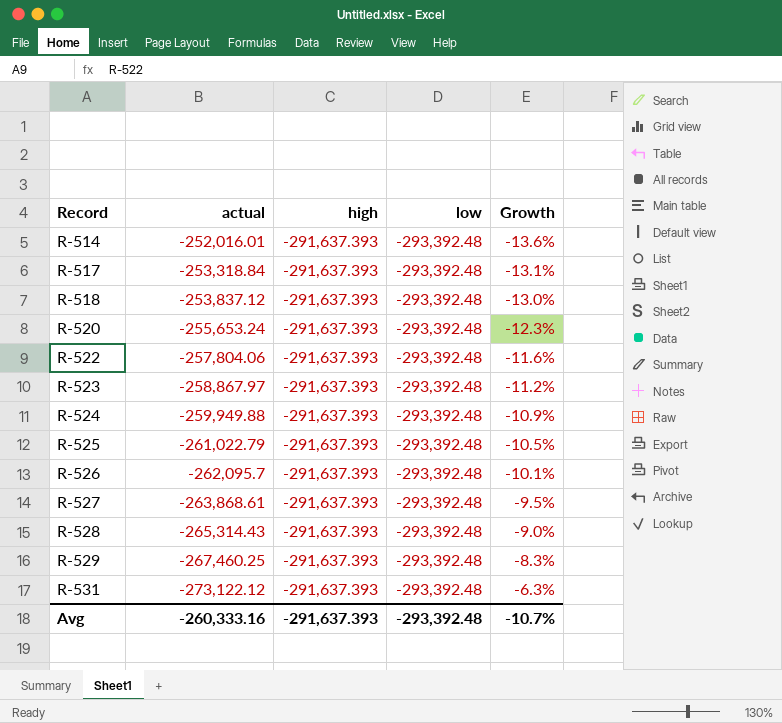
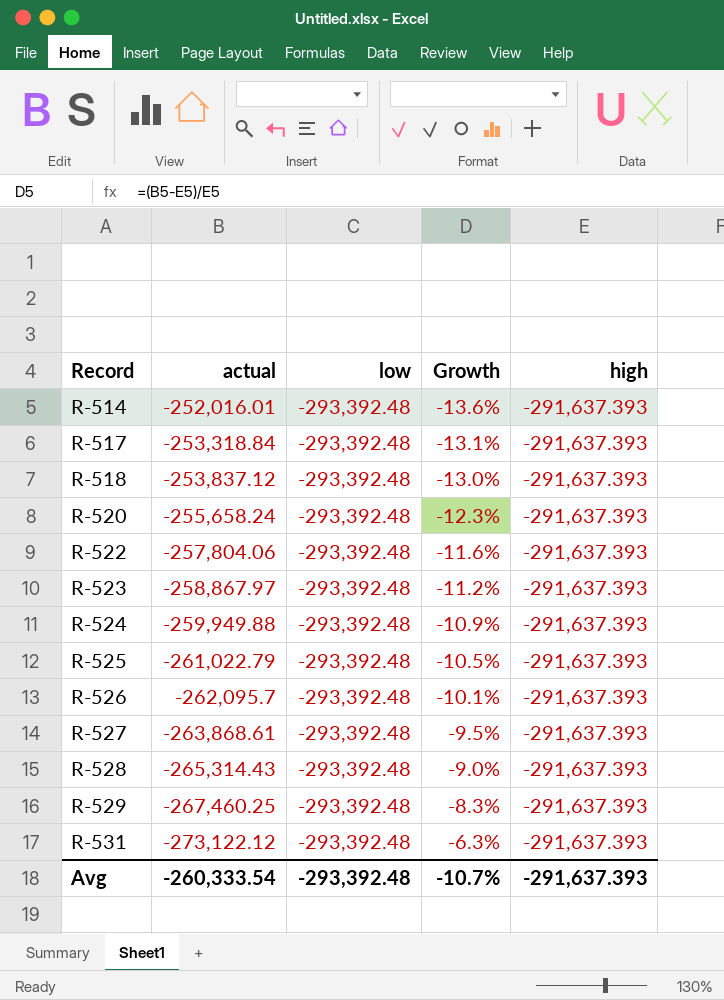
column high | position: 3 -> 5
R-520 | actual: -255,653.24 -> -255,658.24
Avg | actual: -260,333.16 -> -260,333.54

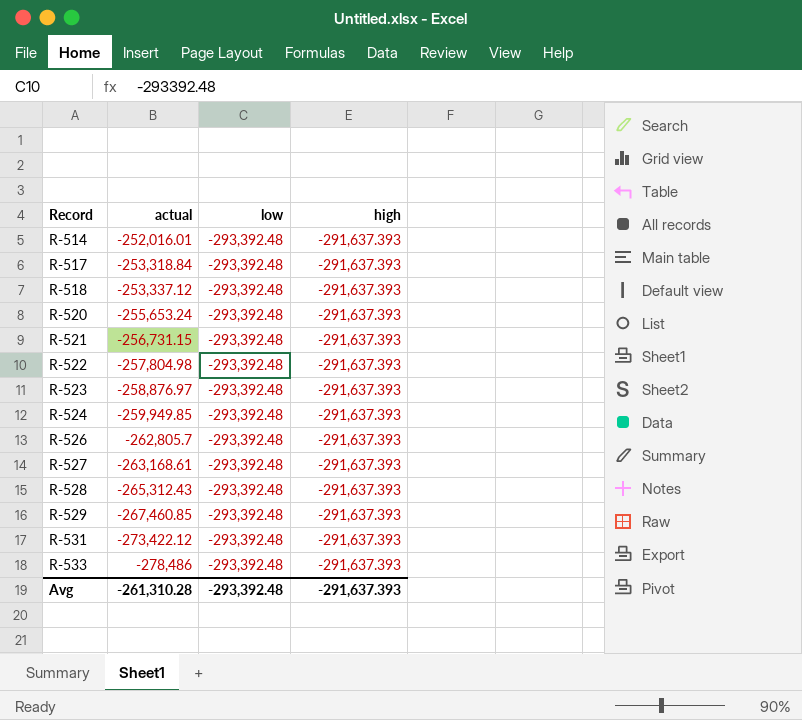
column Growth | formula: ([actual] - [high]) / [high] -> none
row R-525: -261,022.79 | -293,392.48 | -10.5% | -291,637.393 -> none
R-518 | actual: -253,837.12 -> -253,337.12
R-520 | actual: -255,658.24 -> -255,653.24
row R-521: none -> -256,731.15 | -293,392.48 | -291,637.393
R-522 | actual: -257,804.06 -> -257,804.98
R-523 | actual: -258,867.97 -> -258,876.97
R-524 | actual: -259,949.88 -> -259,949.85
R-526 | actual: -262,095.7 -> -262,805.7
R-527 | actual: -263,868.61 -> -263,168.61
R-528 | actual: -265,314.43 -> -265,312.43
R-529 | actual: -267,460.25 -> -267,460.85
R-531 | actual: -273,122.12 -> -273,422.12
row R-533: none -> -278,486 | -293,392.48 | -291,637.393
Avg | actual: -260,333.54 -> -261,310.28

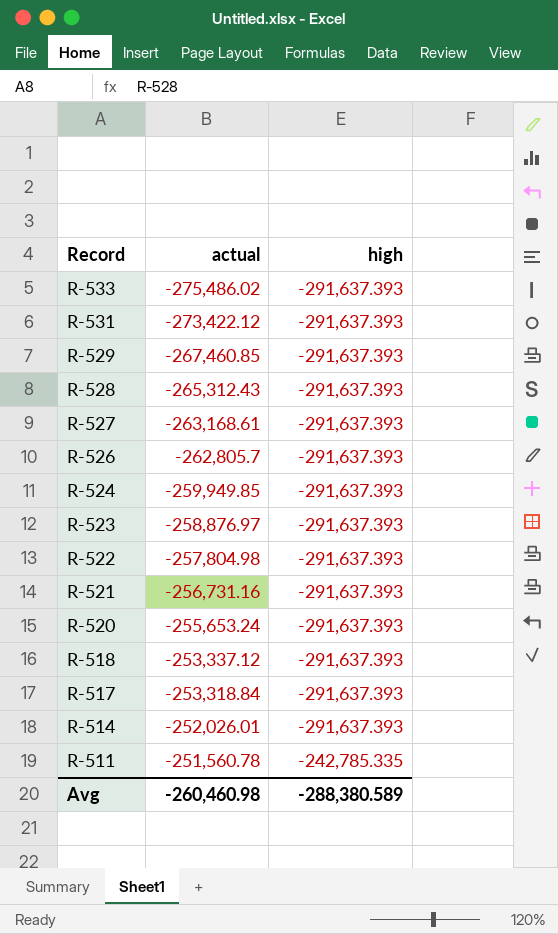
row order: Record ascending -> Record descending
column low | position: 3 -> none
R-533 | actual: -278,486 -> -275,486.02
R-521 | actual: -256,731.15 -> -256,731.16
R-514 | actual: -252,016.01 -> -252,026.01
row R-511: none -> -251,560.78 | -242,785.335
Avg | actual: -261,310.28 -> -260,460.98
Avg | high: -291,637.393 -> -288,380.589

